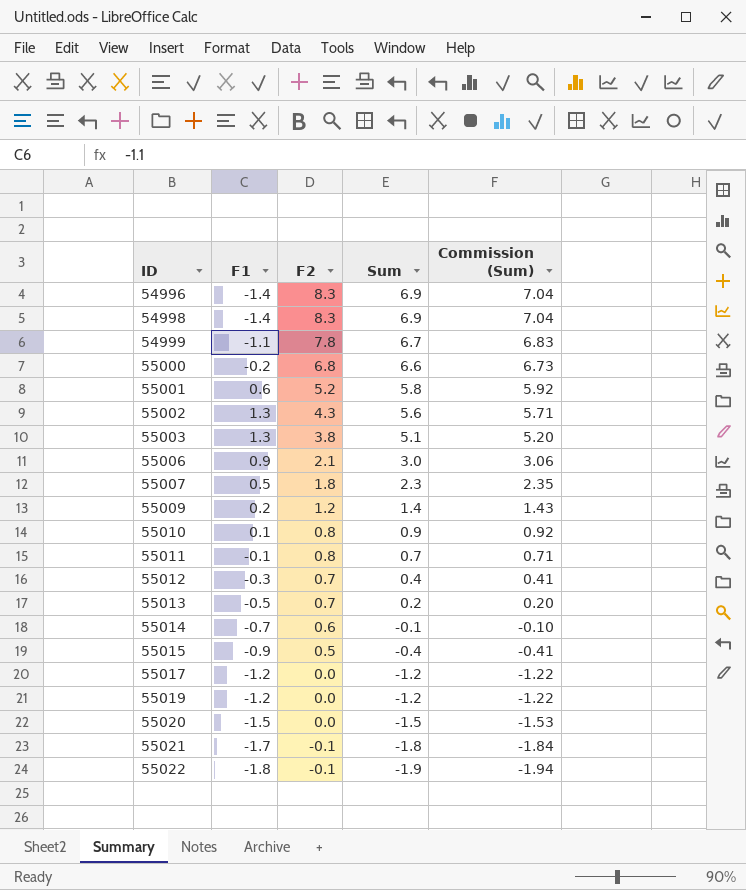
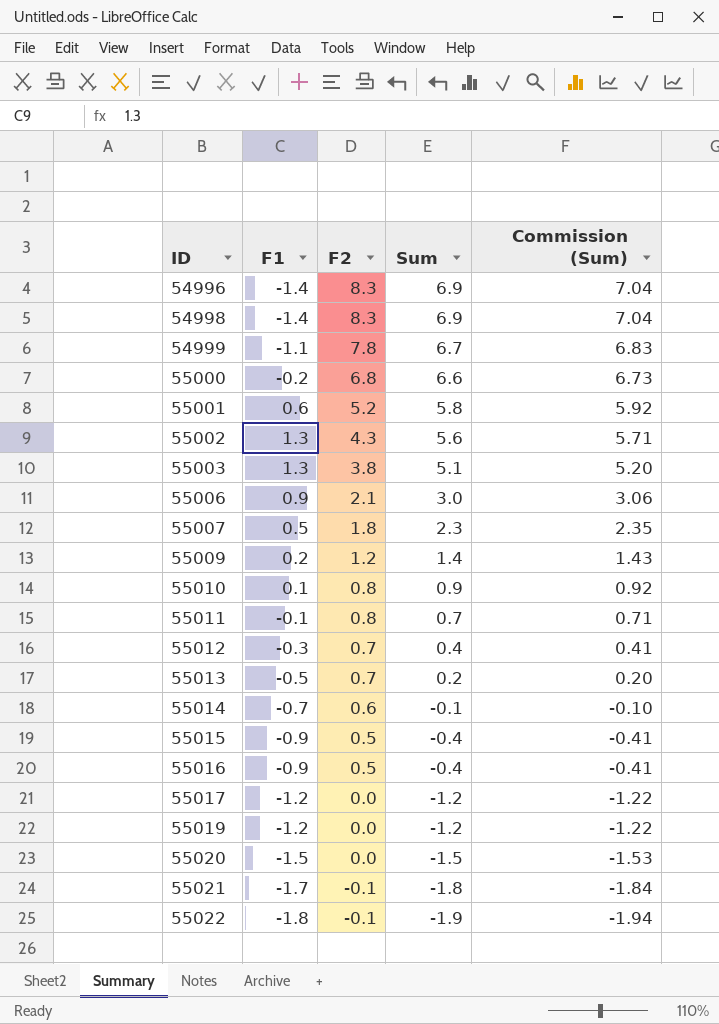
row 55016: none -> -0.9 | 0.5 | -0.4 | -0.41

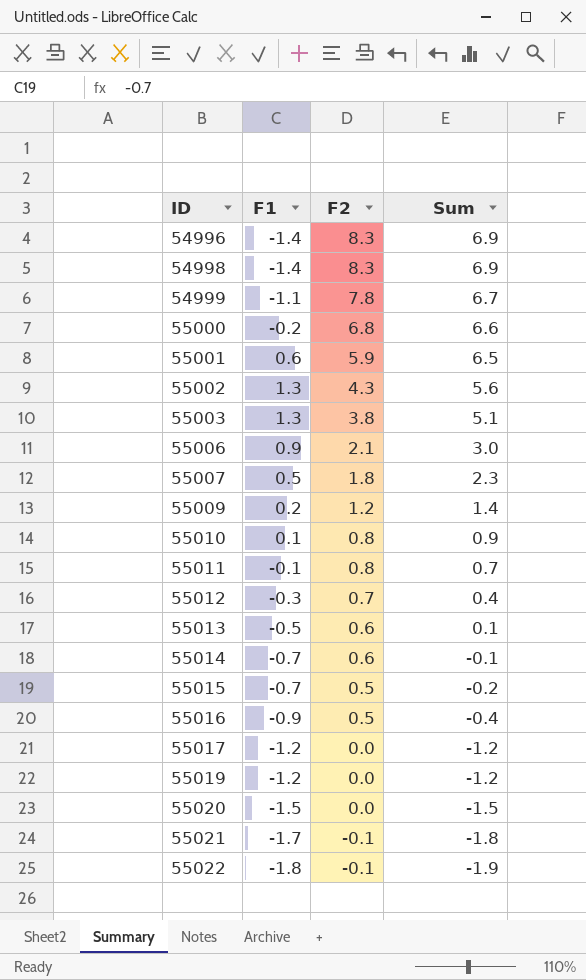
column Commission (Sum) | formula: [Sum] * 1.02 -> none
55001 | F2: 5.2 -> 5.9
55001 | Sum: 5.8 -> 6.5
55013 | F2: 0.7 -> 0.6
55013 | Sum: 0.2 -> 0.1
55015 | F1: -0.9 -> -0.7
55015 | Sum: -0.4 -> -0.2

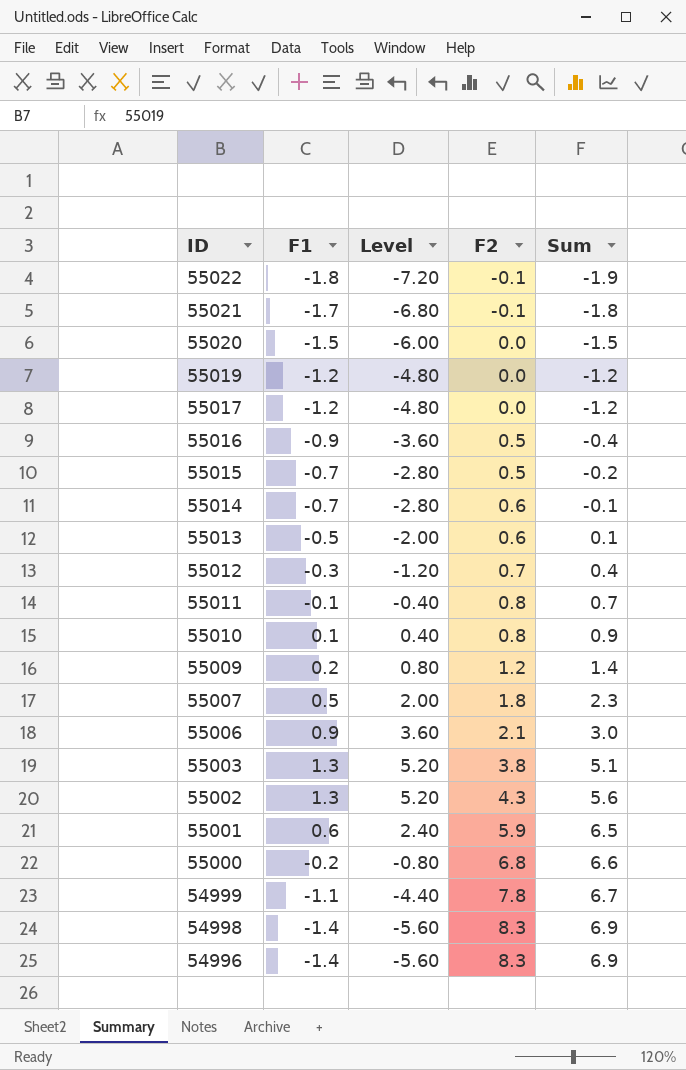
row order: ID ascending -> ID descending
column Level | formula: none -> [F1] * 4

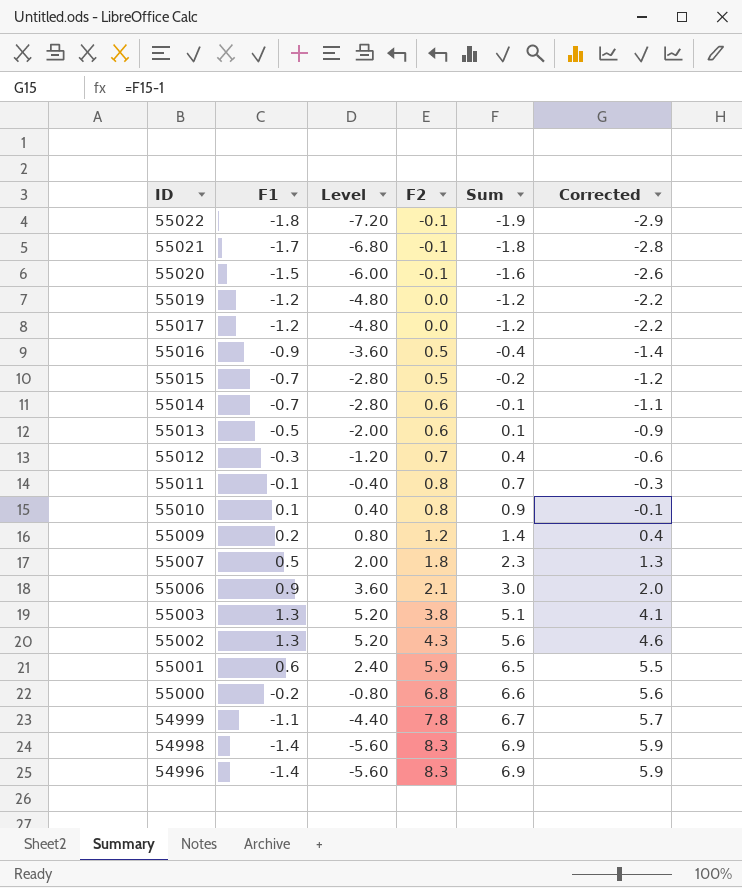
column Corrected | formula: none -> [Sum] - 1
55020 | F2: 0.0 -> -0.1
55020 | Sum: -1.5 -> -1.6

